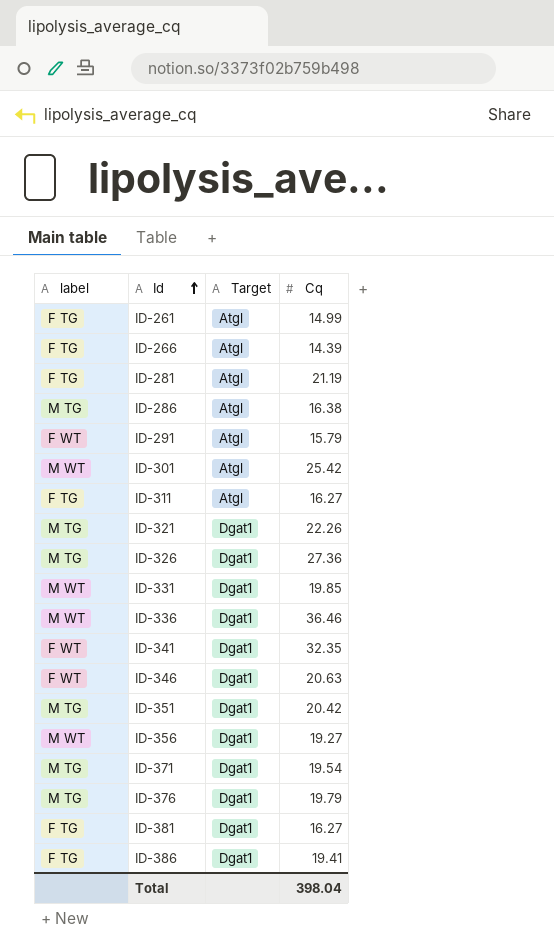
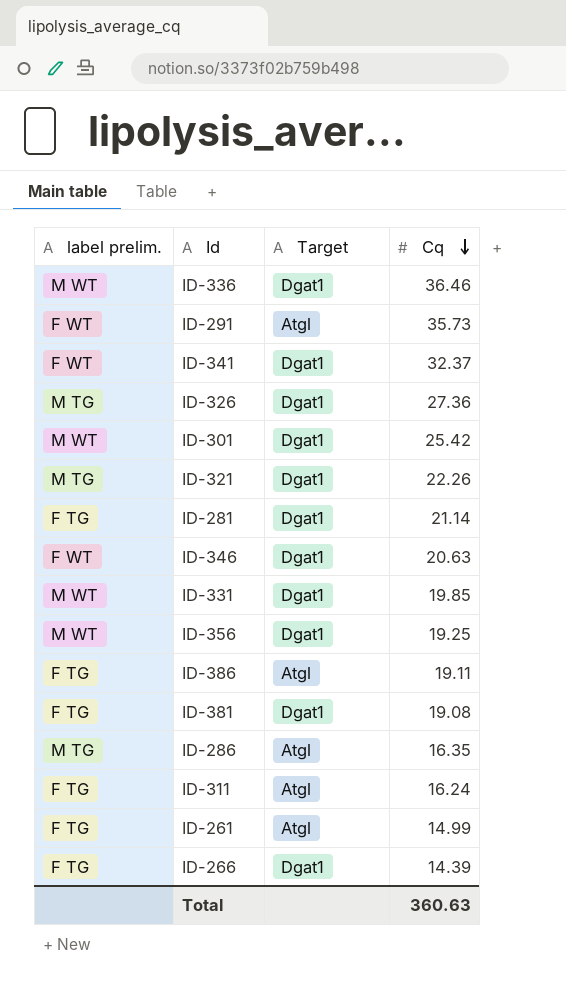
row order: Id ascending -> Cq descending
column name: label -> label prelim.
row ID-351: M TG | Dgat1 | 20.42 -> none
row ID-371: M TG | Dgat1 | 19.54 -> none
row ID-376: M TG | Dgat1 | 19.79 -> none
ID-291 | Cq: 15.79 -> 35.73
ID-341 | Cq: 32.35 -> 32.37
ID-301 | Target: Atgl -> Dgat1
ID-281 | Target: Atgl -> Dgat1
ID-281 | Cq: 21.19 -> 21.14
ID-356 | Cq: 19.27 -> 19.25
ID-386 | Target: Dgat1 -> Atgl
ID-386 | Cq: 19.41 -> 19.11
ID-381 | Cq: 16.27 -> 19.08
ID-286 | Cq: 16.38 -> 16.35
ID-311 | Cq: 16.27 -> 16.24
ID-266 | Target: Atgl -> Dgat1
Total | Cq: 398.04 -> 360.63

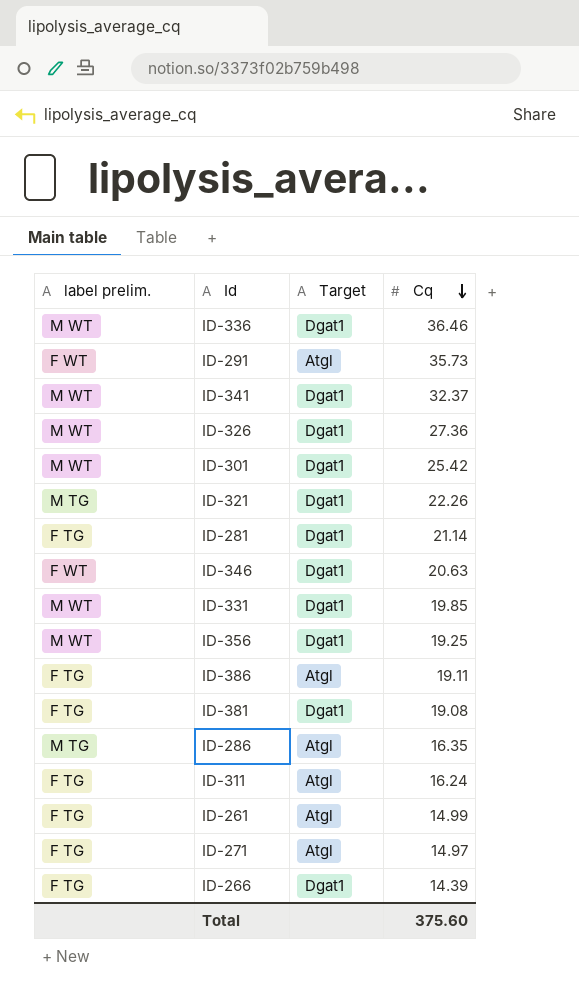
ID-341 | label prelim.: F WT -> M WT
ID-326 | label prelim.: M TG -> M WT
row ID-271: none -> F TG | Atgl | 14.97
Total | Cq: 360.63 -> 375.60

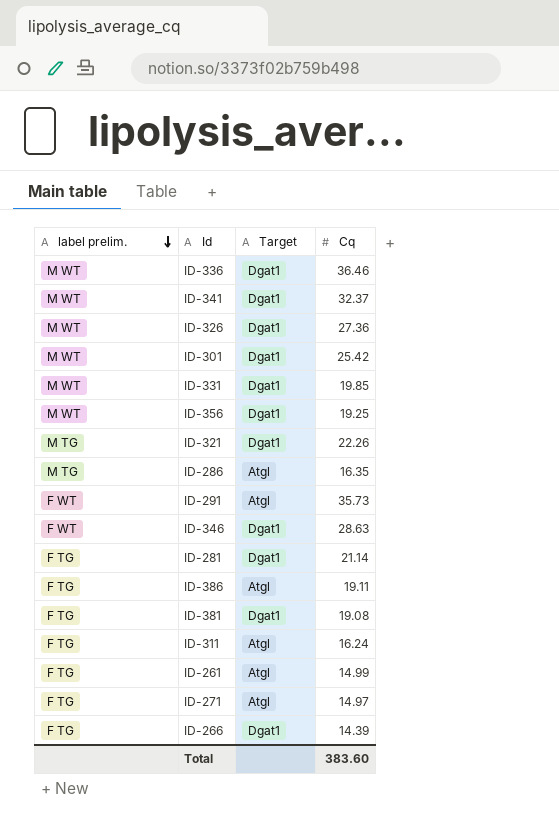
row order: Cq descending -> label prelim. descending
ID-346 | Cq: 20.63 -> 28.63
Total | Cq: 375.60 -> 383.60

